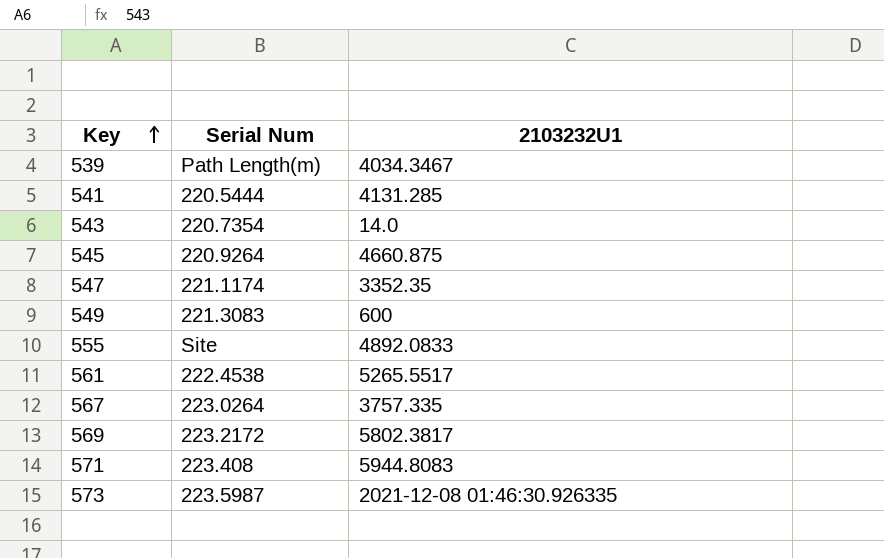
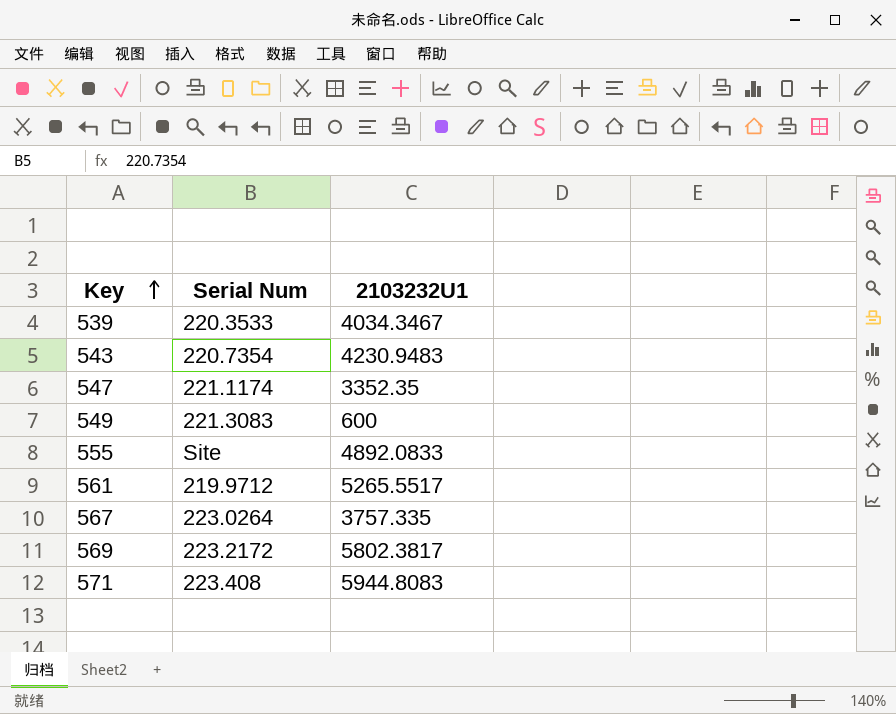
row 541: 220.5444 | 4131.285 -> none
row 545: 220.9264 | 4660.875 -> none
row 573: 223.5987 | 2021-12-08 01:46:30.926335 -> none
539 | Serial Num: Path Length(m) -> 220.3533
543 | 2103232U1: 14.0 -> 4230.9483
561 | Serial Num: 222.4538 -> 219.9712

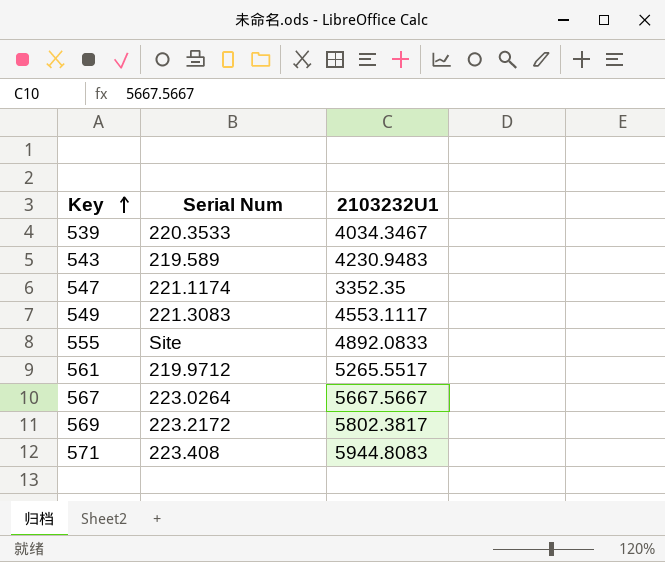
543 | Serial Num: 220.7354 -> 219.589
549 | 2103232U1: 600 -> 4553.1117
567 | 2103232U1: 3757.335 -> 5667.5667

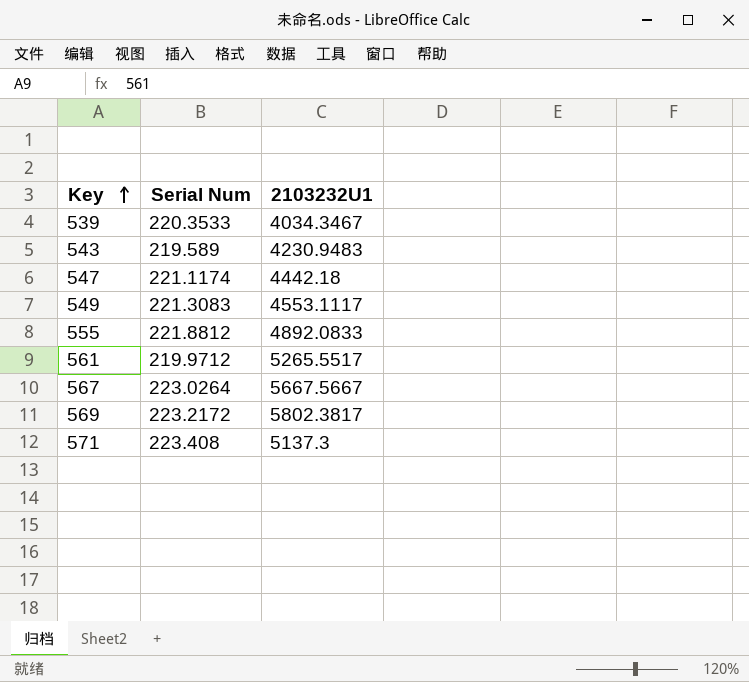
547 | 2103232U1: 3352.35 -> 4442.18
555 | Serial Num: Site -> 221.8812
571 | 2103232U1: 5944.8083 -> 5137.3

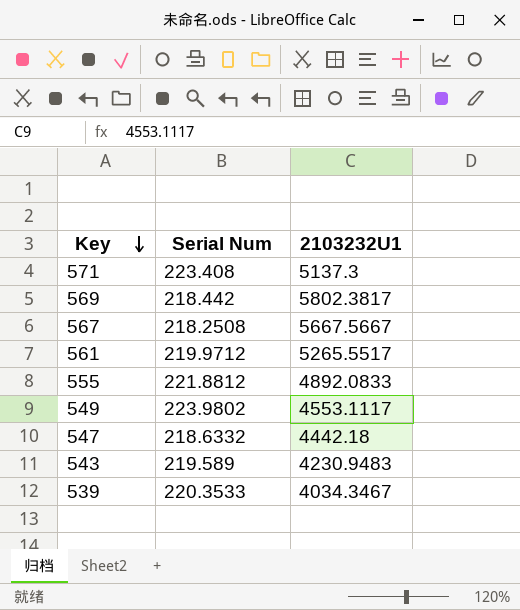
row order: Key ascending -> Key descending
569 | Serial Num: 223.2172 -> 218.442
567 | Serial Num: 223.0264 -> 218.2508
549 | Serial Num: 221.3083 -> 223.9802
547 | Serial Num: 221.1174 -> 218.6332

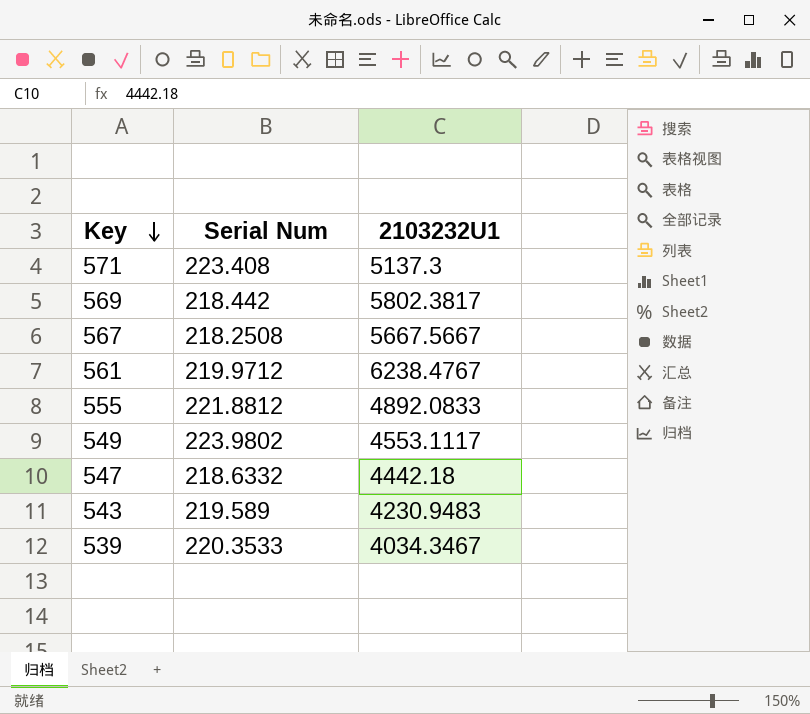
561 | 2103232U1: 5265.5517 -> 6238.4767

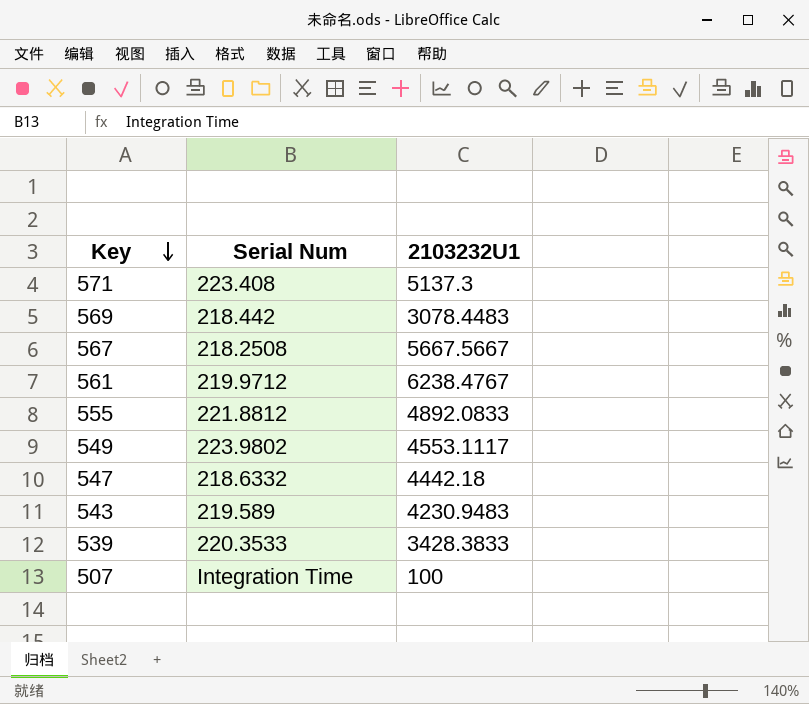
569 | 2103232U1: 5802.3817 -> 3078.4483
539 | 2103232U1: 4034.3467 -> 3428.3833
row 507: none -> Integration Time | 100

